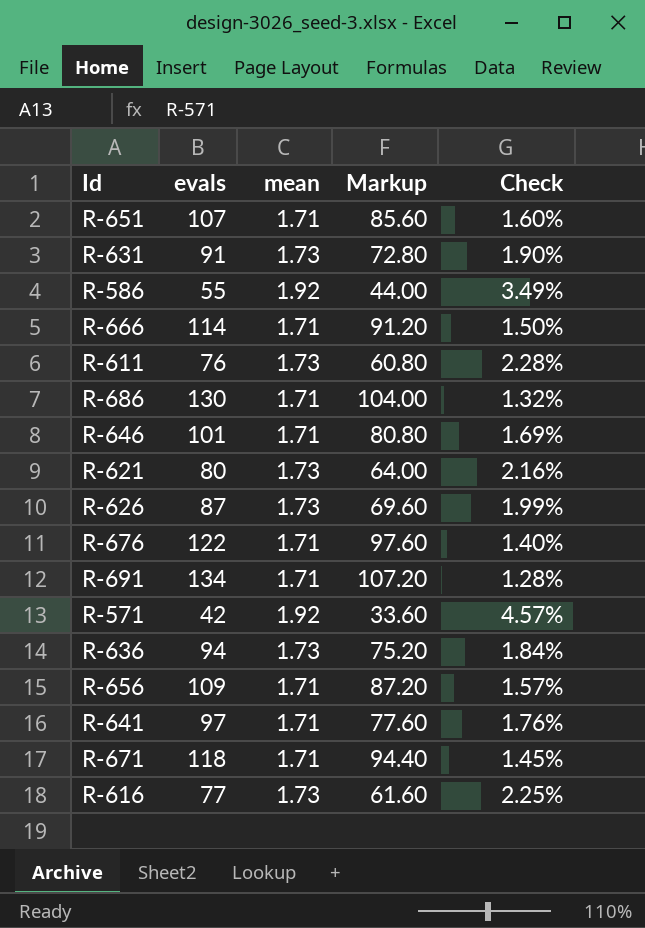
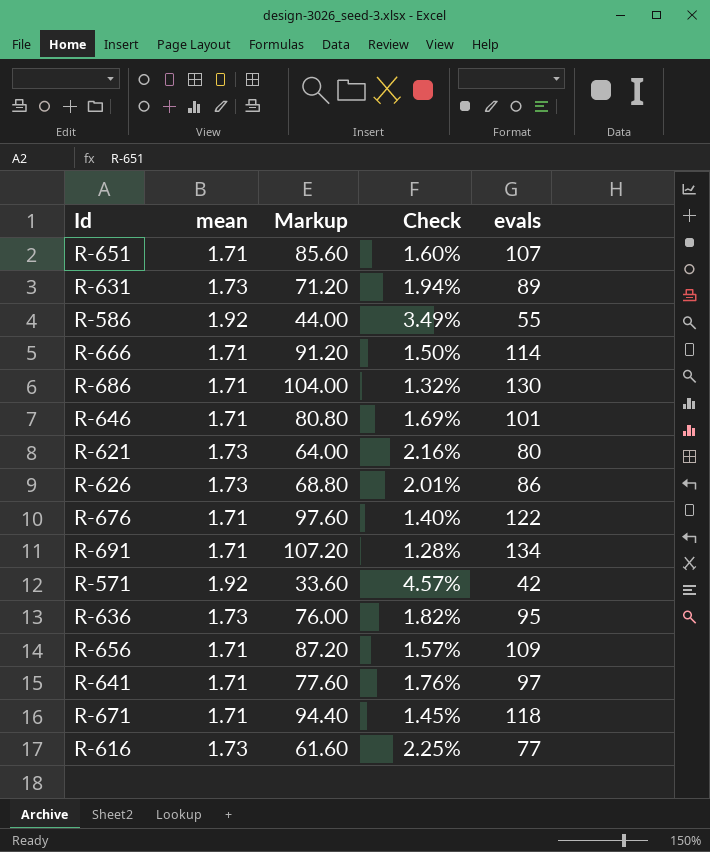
column evals | position: 2 -> 5
row R-611: 76 | 1.73 | 60.80 | 2.28% -> none
R-631 | Markup: 72.80 -> 71.20
R-631 | Check: 1.90% -> 1.94%
R-631 | evals: 91 -> 89
R-626 | Markup: 69.60 -> 68.80
R-626 | Check: 1.99% -> 2.01%
R-626 | evals: 87 -> 86
R-636 | Markup: 75.20 -> 76.00
R-636 | Check: 1.84% -> 1.82%
R-636 | evals: 94 -> 95

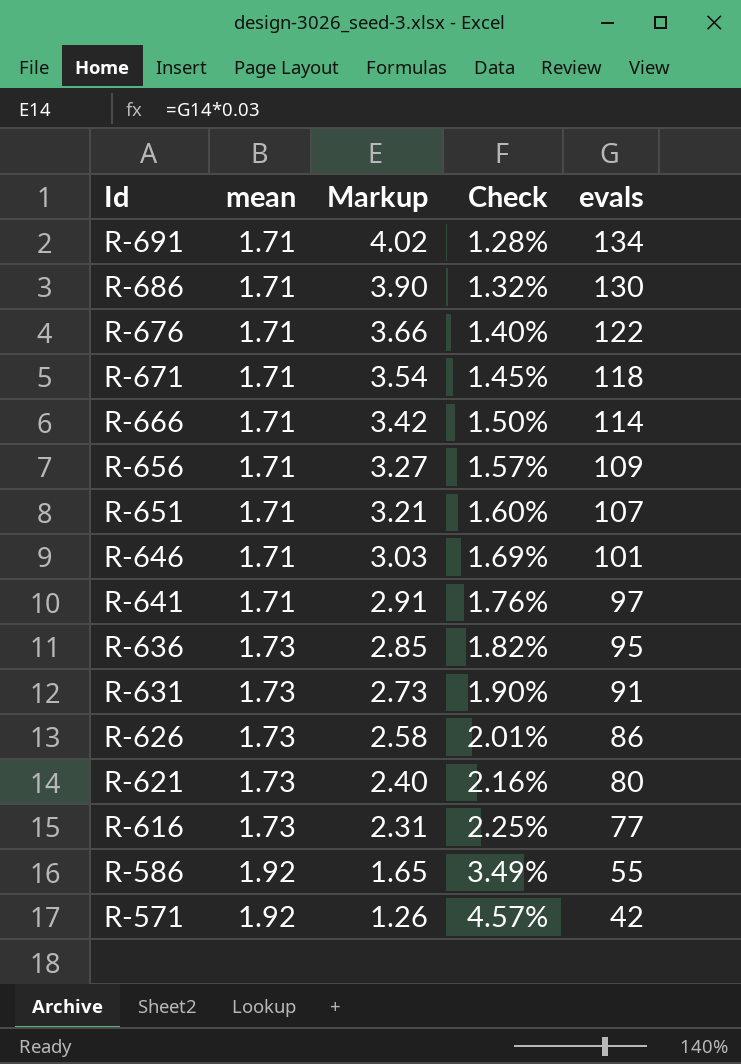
row order: none -> Id descending
column Markup | formula: [evals] * 0.8 -> [evals] * 0.03
R-631 | Check: 1.94% -> 1.90%
R-631 | evals: 89 -> 91

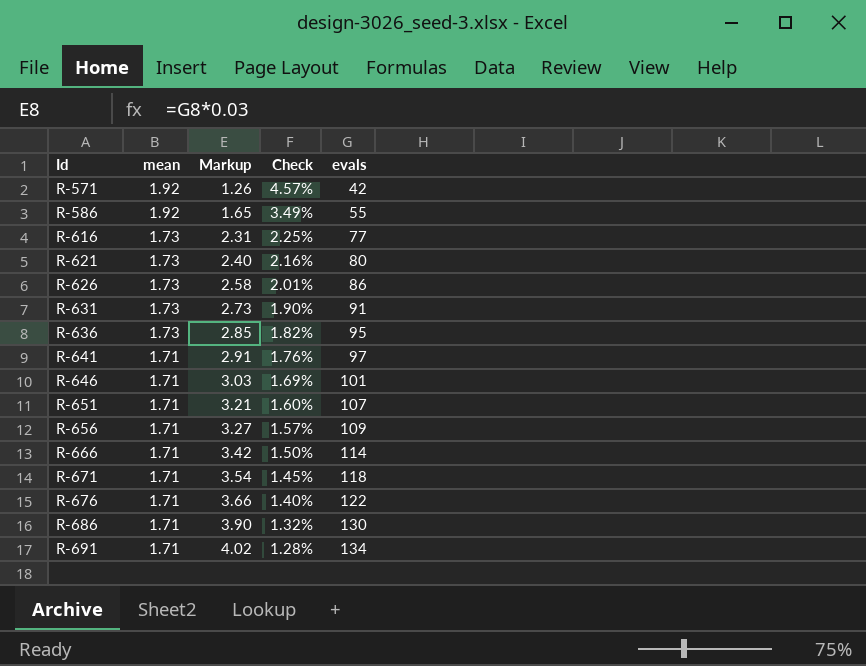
row order: Id descending -> Id ascending

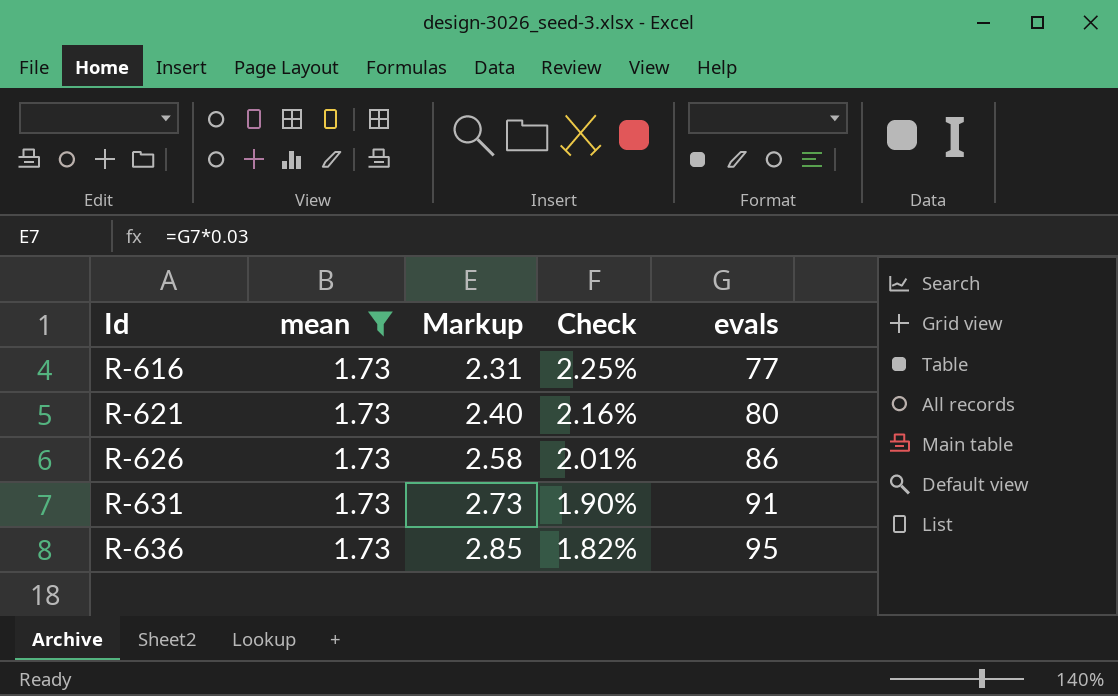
filter: none -> mean = 1.73

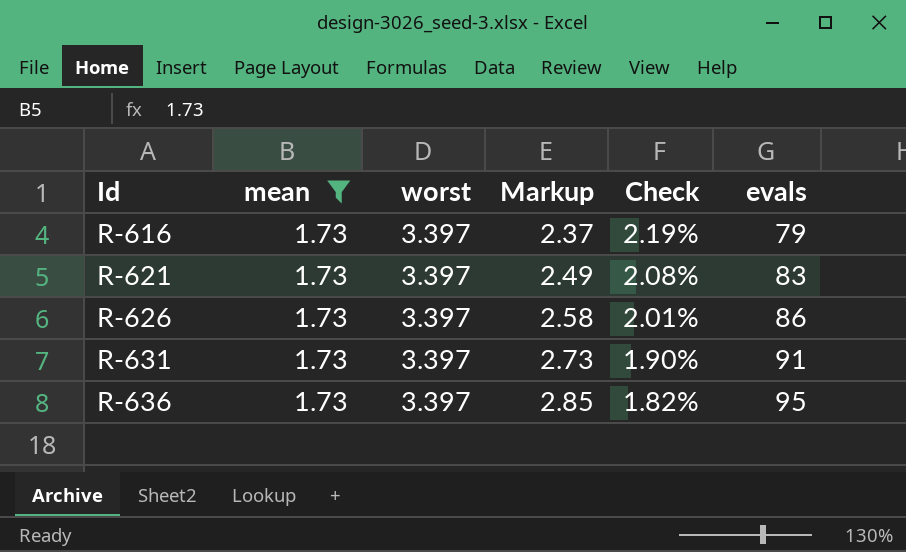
column worst | position: none -> 3
R-616 | Markup: 2.31 -> 2.37
R-616 | Check: 2.25% -> 2.19%
R-616 | evals: 77 -> 79
R-621 | Markup: 2.40 -> 2.49
R-621 | Check: 2.16% -> 2.08%
R-621 | evals: 80 -> 83

